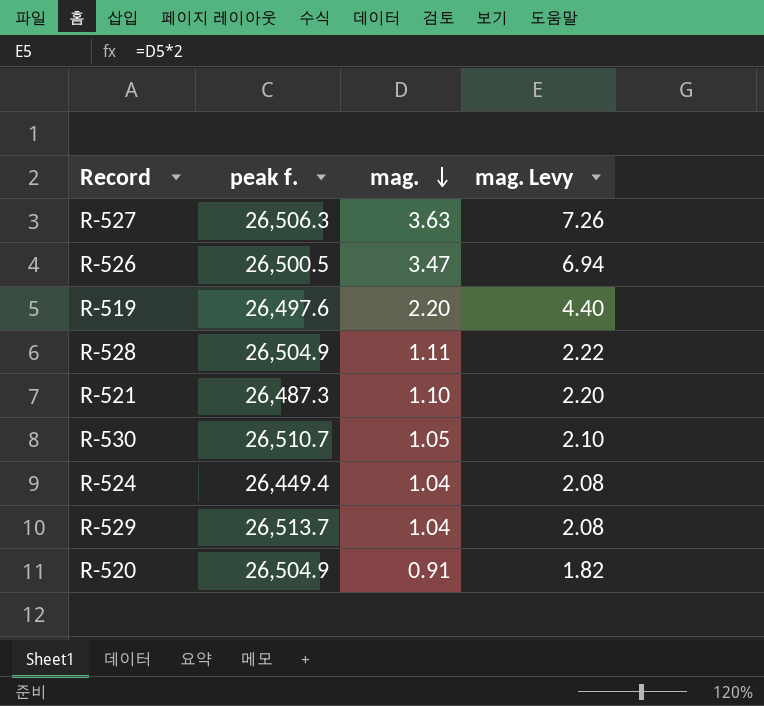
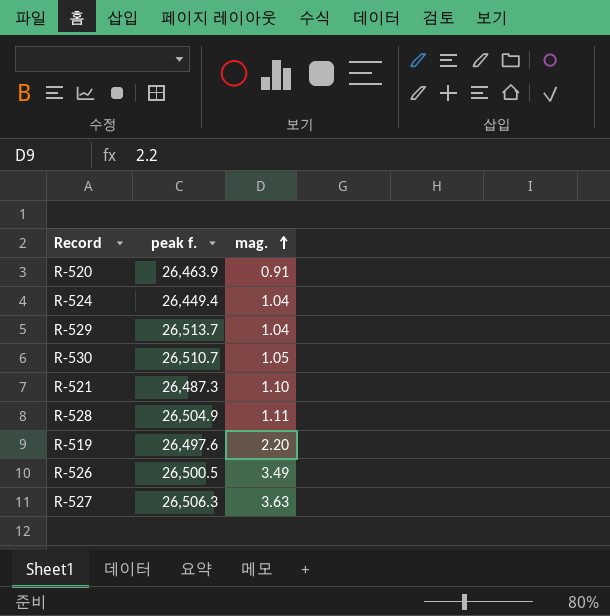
row order: mag. descending -> mag. ascending
column mag. Levy | formula: [mag.] * 2 -> none
R-520 | peak f.: 26,504.9 -> 26,463.9
R-526 | mag.: 3.47 -> 3.49

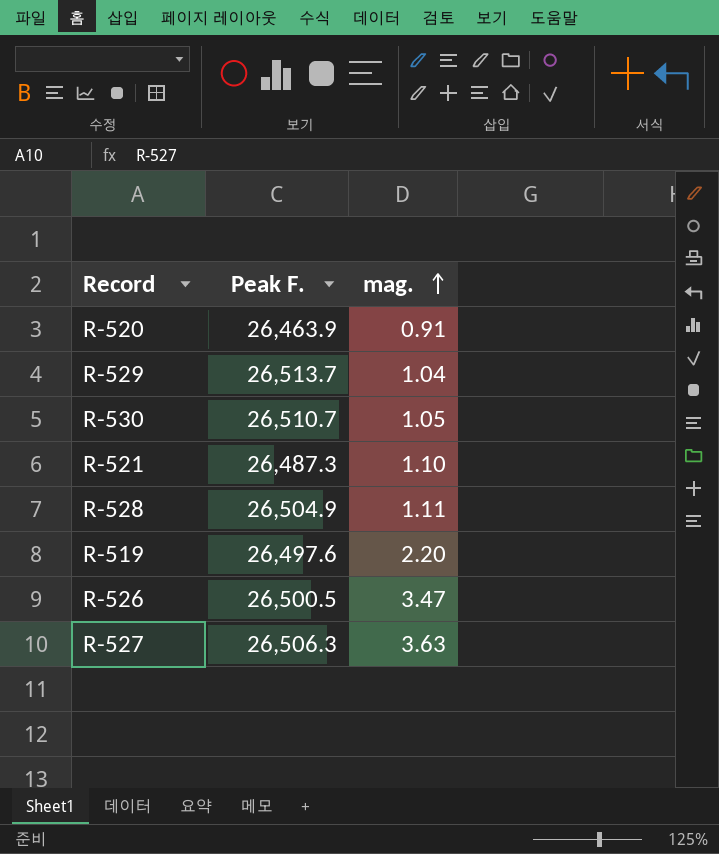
column name: peak f. -> Peak F.
row R-524: 26,449.4 | 1.04 -> none
R-526 | mag.: 3.49 -> 3.47

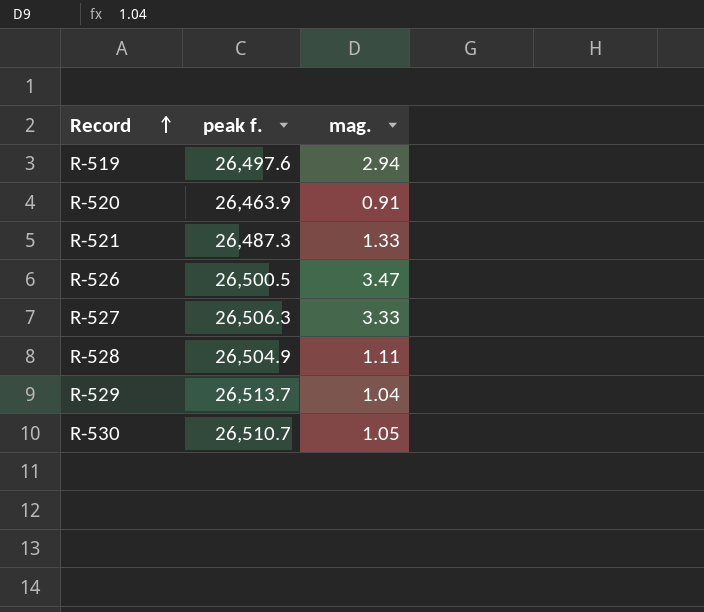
row order: mag. ascending -> Record ascending
column name: Peak F. -> peak f.
R-519 | mag.: 2.20 -> 2.94
R-521 | mag.: 1.10 -> 1.33
R-527 | mag.: 3.63 -> 3.33

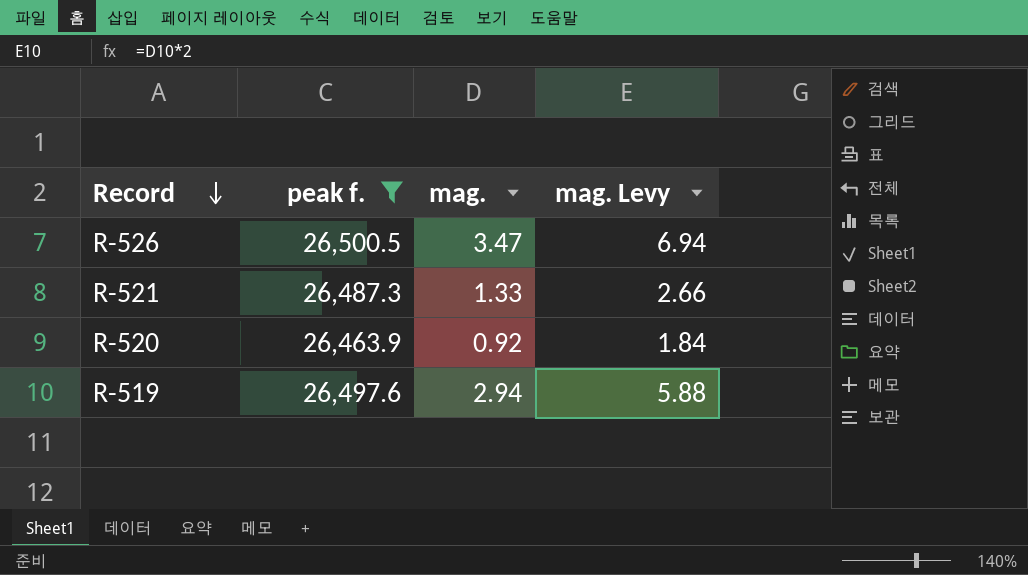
filter: none -> peak f. <= 26,500.5
row order: Record ascending -> Record descending
column mag. Levy | formula: none -> [mag.] * 2
R-520 | mag.: 0.91 -> 0.92

